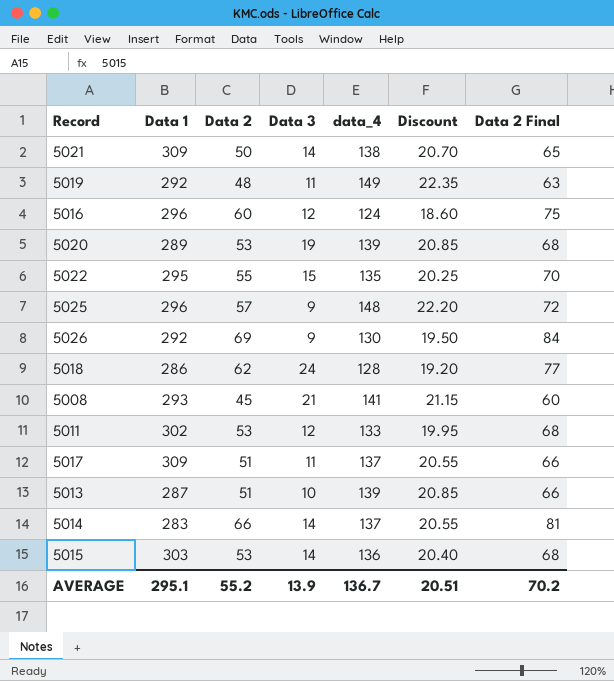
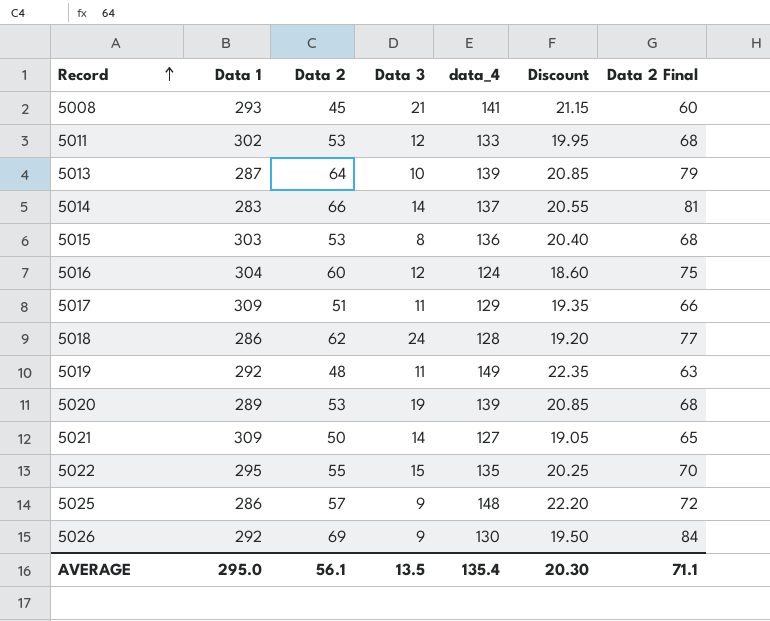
row order: none -> Record ascending
5013 | Data 2: 51 -> 64
5013 | Data 2 Final: 66 -> 79
5015 | Data 3: 14 -> 8
5016 | Data 1: 296 -> 304
5017 | data_4: 137 -> 129
5017 | Discount: 20.55 -> 19.35
5021 | data_4: 138 -> 127
5021 | Discount: 20.70 -> 19.05
5025 | Data 1: 296 -> 286
AVERAGE | Data 1: 295.1 -> 295.0
AVERAGE | Data 2: 55.2 -> 56.1
AVERAGE | Data 3: 13.9 -> 13.5
AVERAGE | data_4: 136.7 -> 135.4
AVERAGE | Discount: 20.51 -> 20.30
AVERAGE | Data 2 Final: 70.2 -> 71.1

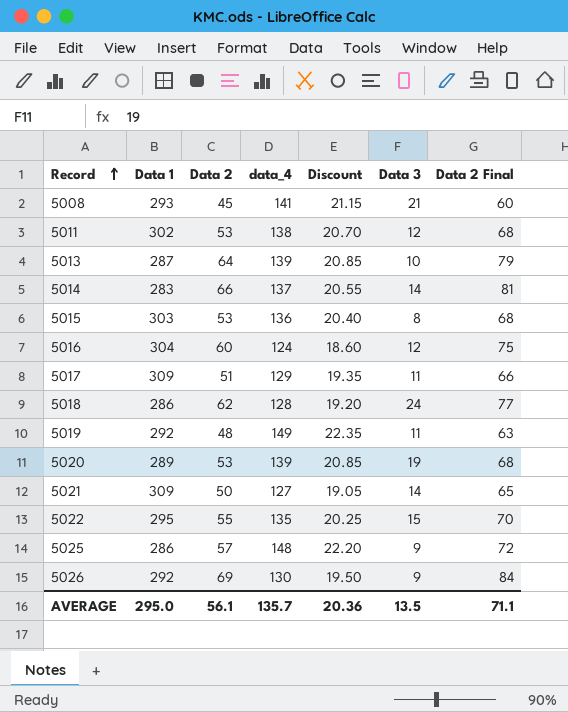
column Data 3 | position: 4 -> 6
5011 | data_4: 133 -> 138
5011 | Discount: 19.95 -> 20.70
AVERAGE | data_4: 135.4 -> 135.7
AVERAGE | Discount: 20.30 -> 20.36

